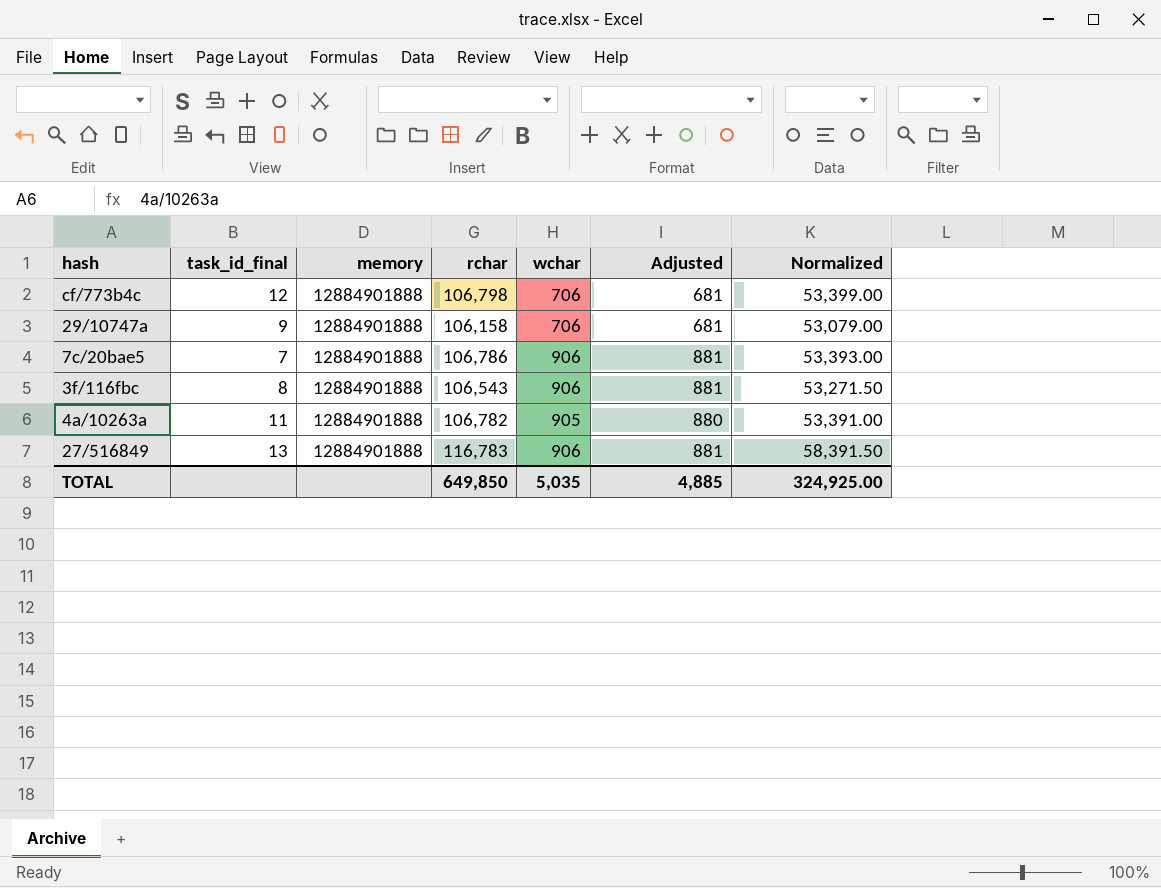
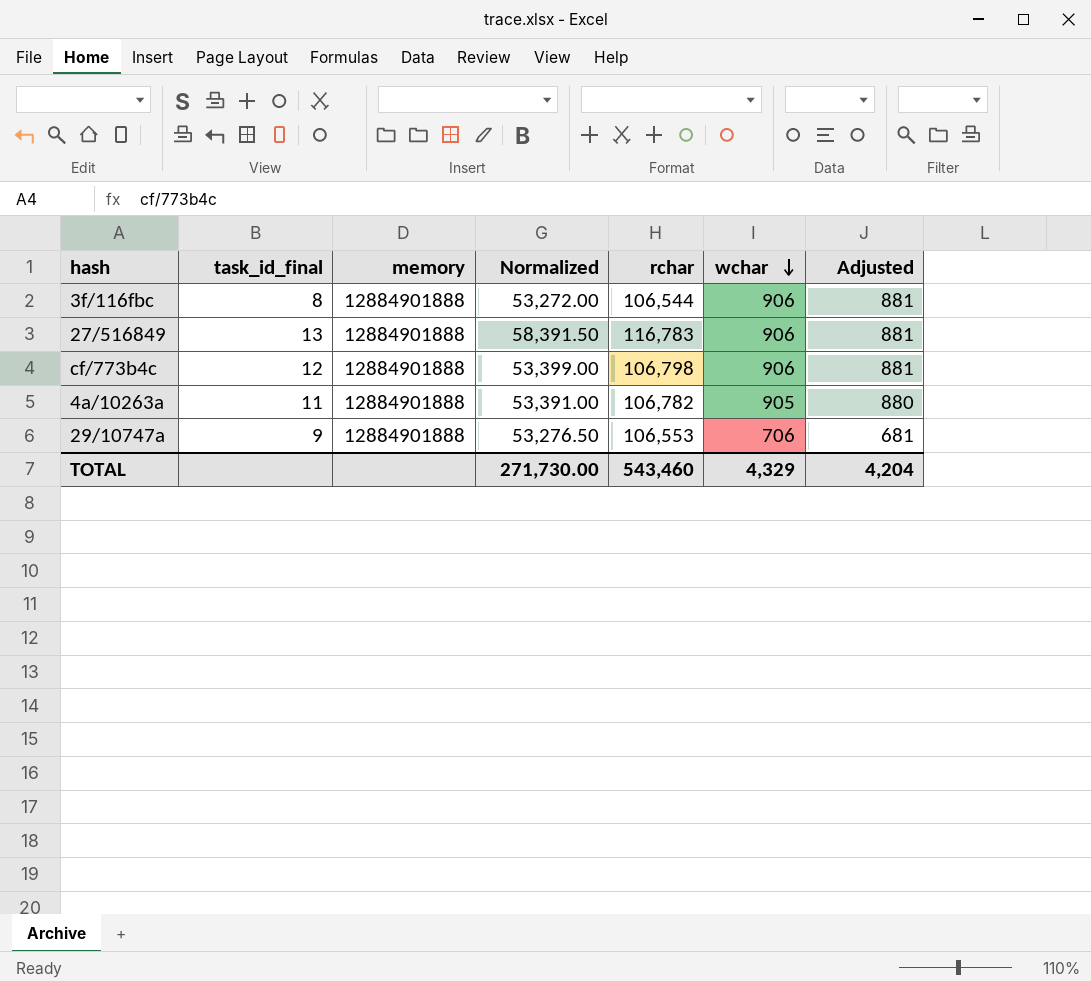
row order: none -> wchar descending
column Normalized | position: 7 -> 4
row 7c/20bae5: 7 | 12884901888 | 106,786 | 906 | 881 | 53,393.00 -> none
3f/116fbc | Normalized: 53,271.50 -> 53,272.00
3f/116fbc | rchar: 106,543 -> 106,544
cf/773b4c | wchar: 706 -> 906
cf/773b4c | Adjusted: 681 -> 881
29/10747a | Normalized: 53,079.00 -> 53,276.50
29/10747a | rchar: 106,158 -> 106,553
TOTAL | Normalized: 324,925.00 -> 271,730.00
TOTAL | rchar: 649,850 -> 543,460
TOTAL | wchar: 5,035 -> 4,329
TOTAL | Adjusted: 4,885 -> 4,204

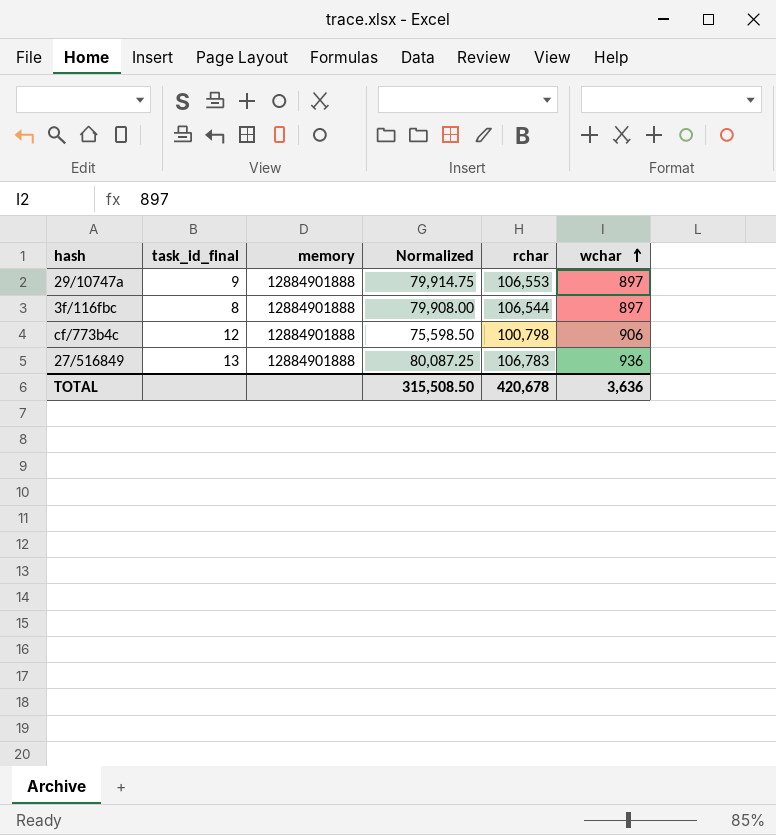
row order: wchar descending -> wchar ascending
column Adjusted | formula: [wchar] - 25 -> none
column Normalized | formula: [rchar] * 0.5 -> [rchar] * 0.75
row 4a/10263a: 11 | 12884901888 | 53,391.00 | 106,782 | 905 | 880 -> none
29/10747a | wchar: 706 -> 897
3f/116fbc | wchar: 906 -> 897
cf/773b4c | rchar: 106,798 -> 100,798
27/516849 | rchar: 116,783 -> 106,783
27/516849 | wchar: 906 -> 936
TOTAL | Normalized: 271,730.00 -> 315,508.50
TOTAL | rchar: 543,460 -> 420,678
TOTAL | wchar: 4,329 -> 3,636

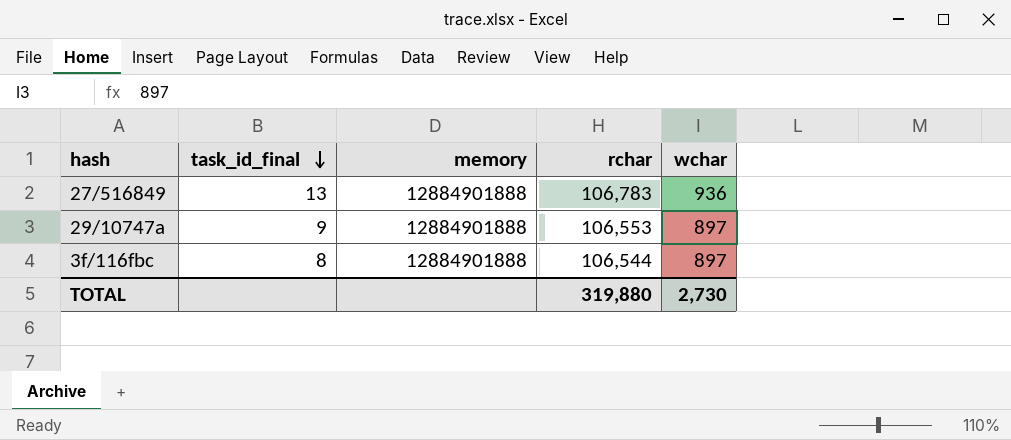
row order: wchar ascending -> task_id_final descending
column Normalized | formula: [rchar] * 0.75 -> none
row cf/773b4c: 12 | 12884901888 | 75,598.50 | 100,798 | 906 -> none
TOTAL | rchar: 420,678 -> 319,880
TOTAL | wchar: 3,636 -> 2,730

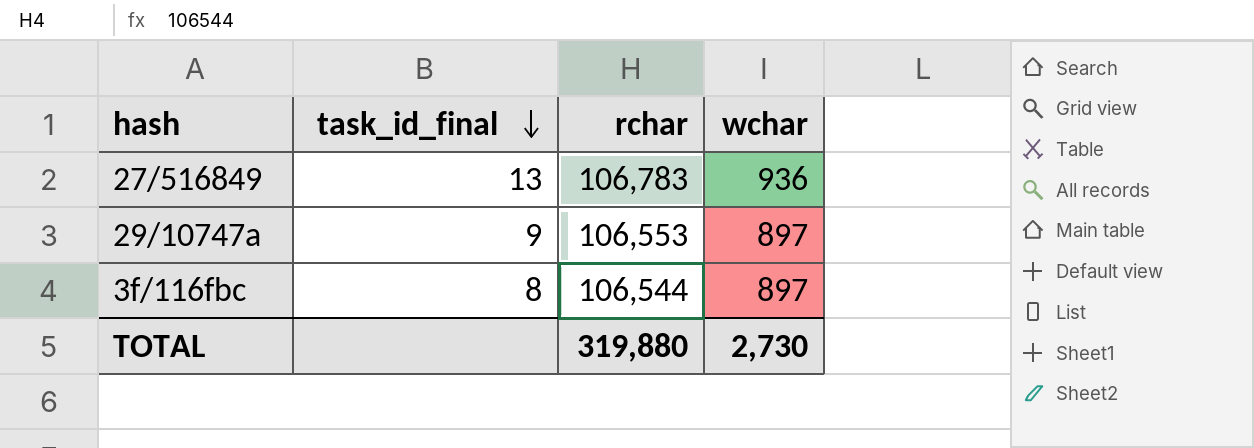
column memory | position: 3 -> none

